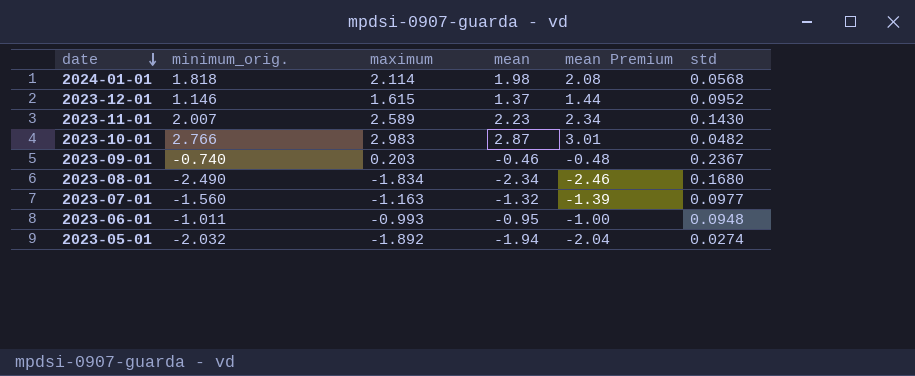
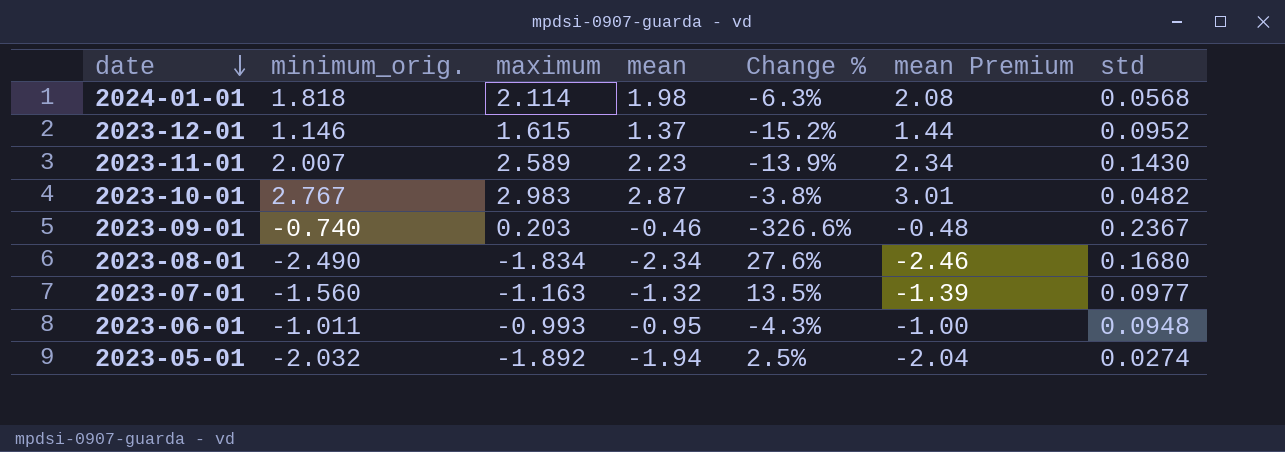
column Change % | formula: none -> ([mean] - [maximum]) / [maximum]
2023-10-01 | minimum_orig.: 2.766 -> 2.767

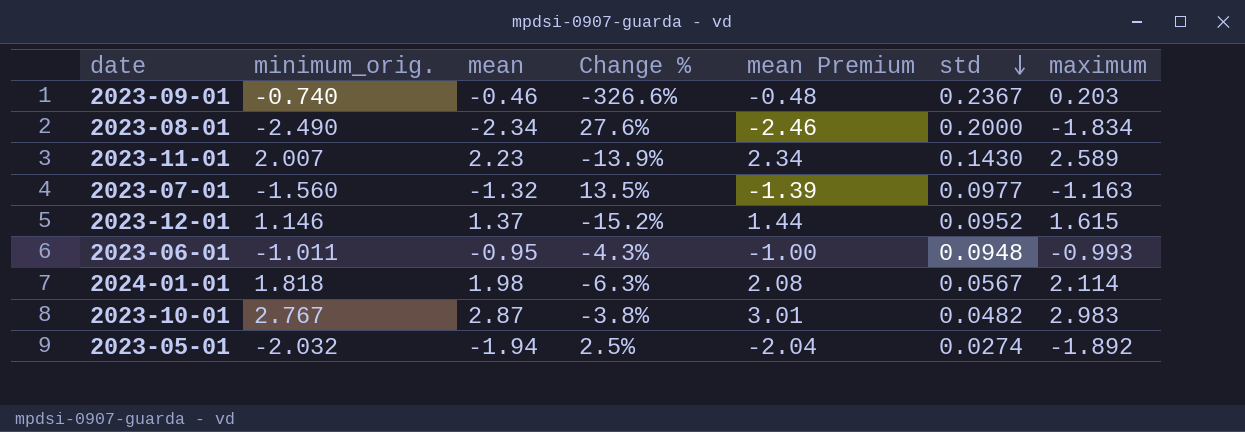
row order: date descending -> std descending
column maximum | position: 3 -> 7
2023-08-01 | std: 0.1680 -> 0.2000
2024-01-01 | std: 0.0568 -> 0.0567

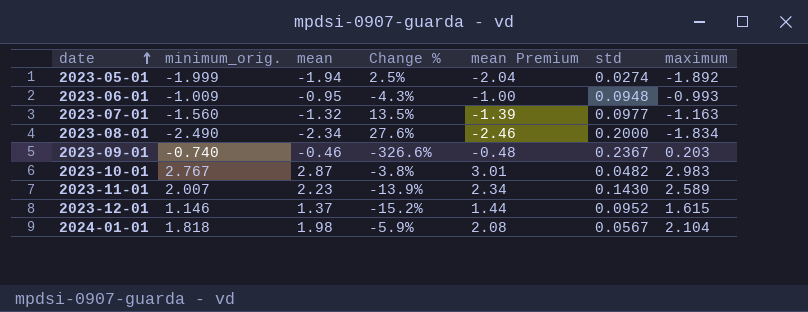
row order: std descending -> date ascending
2023-05-01 | minimum_orig.: -2.032 -> -1.999
2023-06-01 | minimum_orig.: -1.011 -> -1.009
2024-01-01 | Change %: -6.3% -> -5.9%
2024-01-01 | maximum: 2.114 -> 2.104

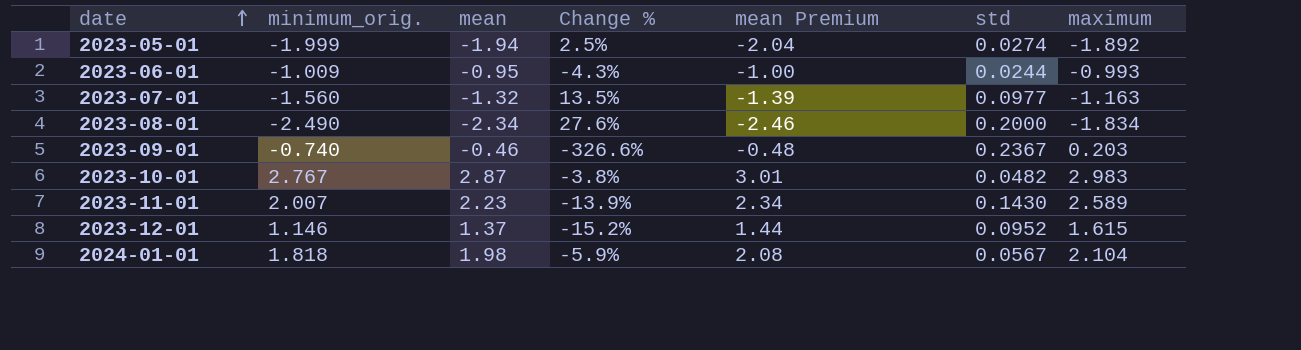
2023-06-01 | std: 0.0948 -> 0.0244

